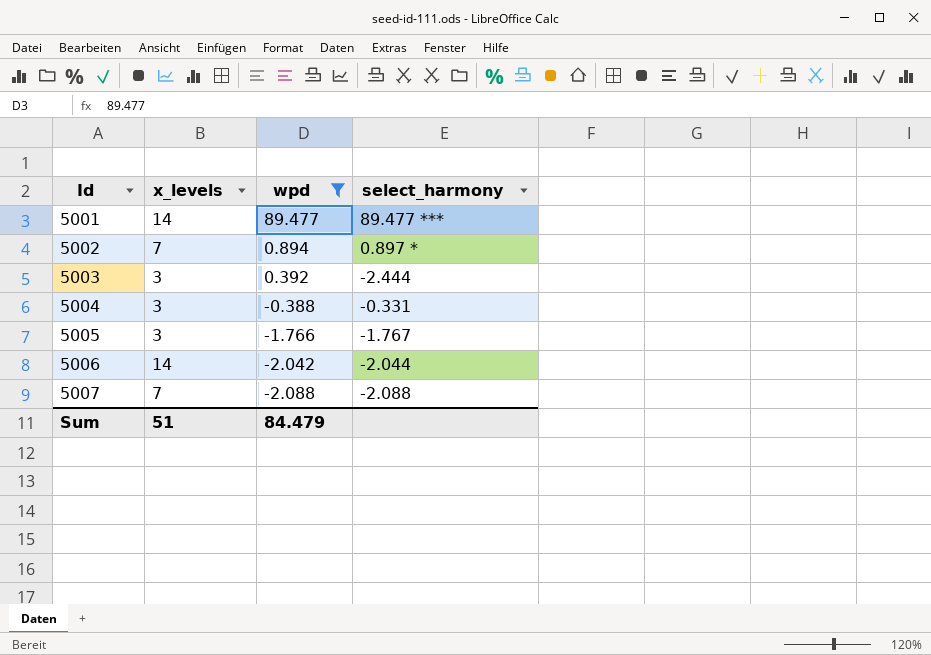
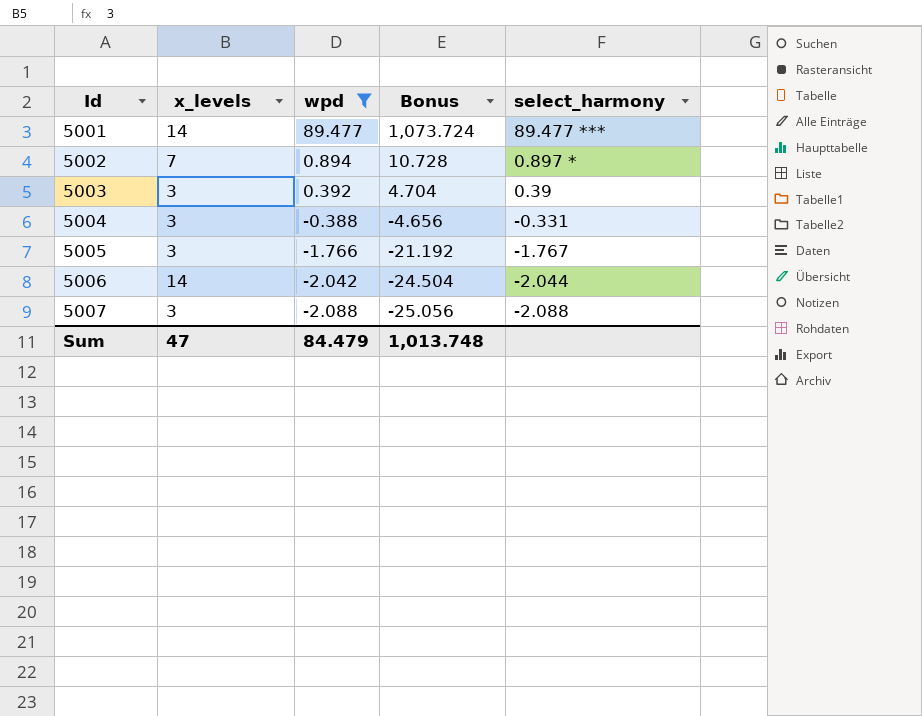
column Bonus | formula: none -> [wpd] * 12
5003 | select_harmony: -2.444 -> 0.39
5007 | x_levels: 7 -> 3
Sum | x_levels: 51 -> 47

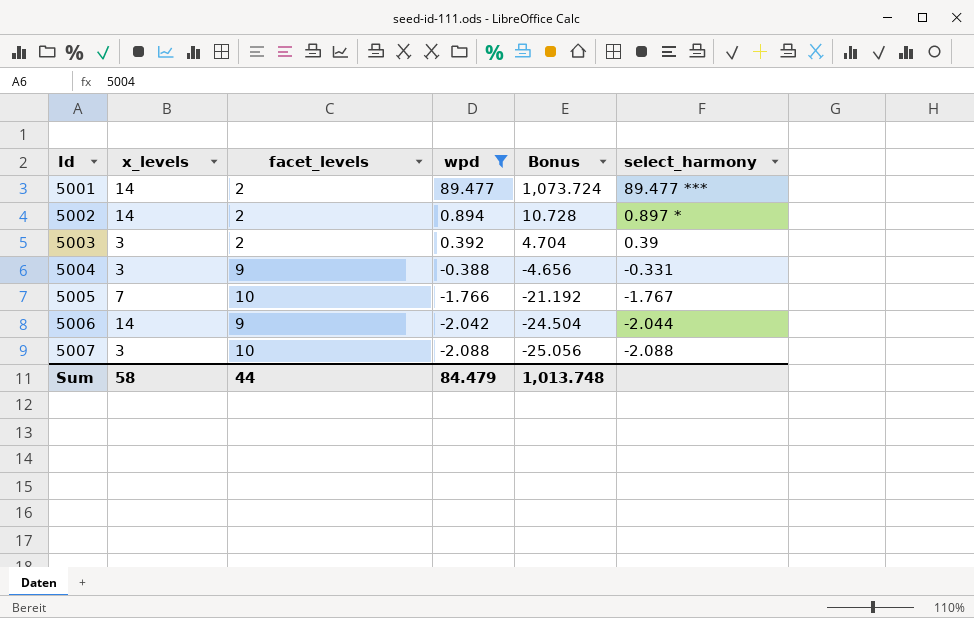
column facet_levels | position: none -> 3
5002 | x_levels: 7 -> 14
5005 | x_levels: 3 -> 7
Sum | x_levels: 47 -> 58

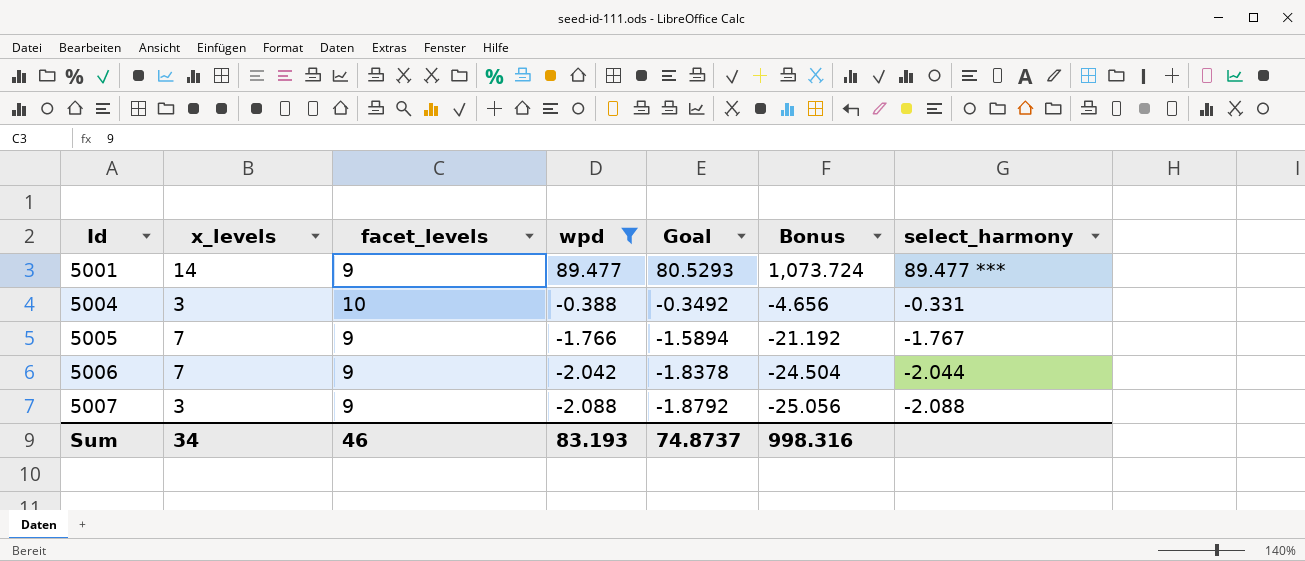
column Goal | formula: none -> [wpd] * 0.9
row 5002: 14 | 2 | 0.894 | 10.728 | 0.897 * -> none
row 5003: 3 | 2 | 0.392 | 4.704 | 0.39 -> none
5001 | facet_levels: 2 -> 9
5004 | facet_levels: 9 -> 10
5005 | facet_levels: 10 -> 9
5006 | x_levels: 14 -> 7
5007 | facet_levels: 10 -> 9
Sum | x_levels: 58 -> 34
Sum | facet_levels: 44 -> 46
Sum | wpd: 84.479 -> 83.193
Sum | Bonus: 1,013.748 -> 998.316

